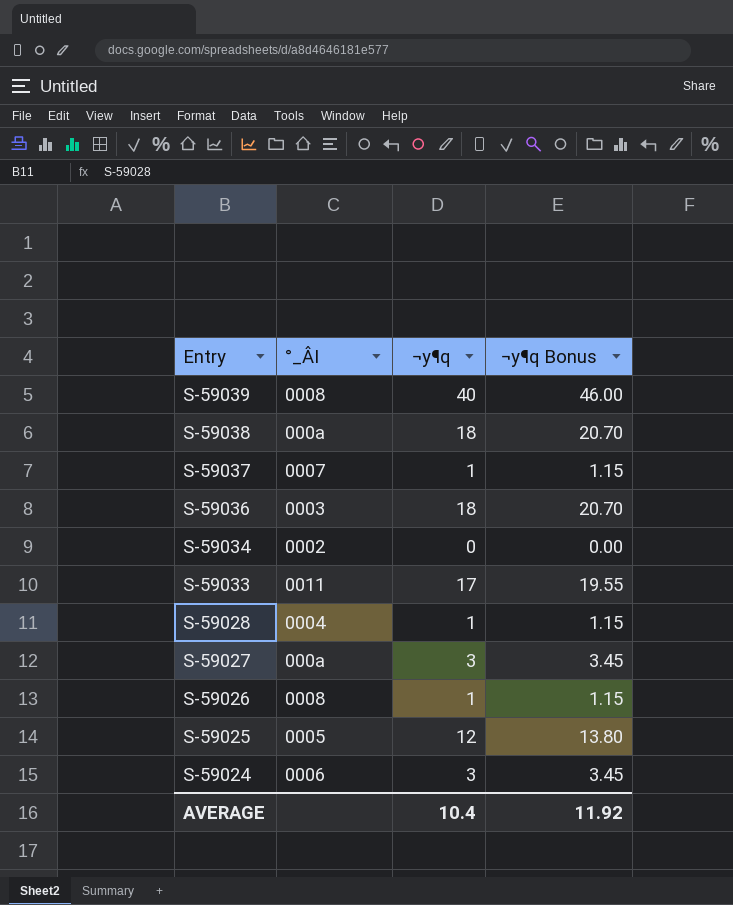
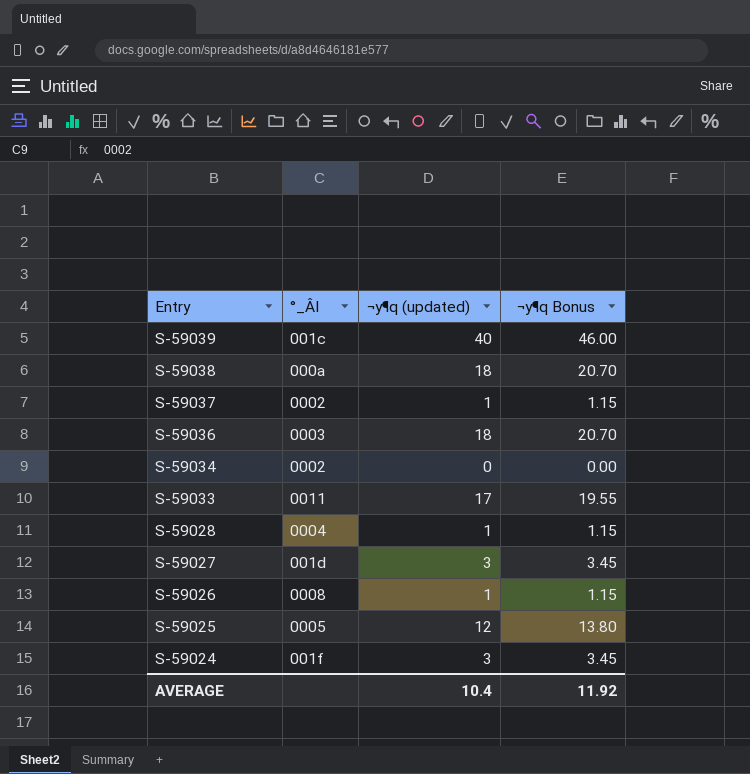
column name: ¬y¶q -> ¬y¶q (updated)
S-59039 | °_ÂI: 0008 -> 001c
S-59037 | °_ÂI: 0007 -> 0002
S-59027 | °_ÂI: 000a -> 001d
S-59024 | °_ÂI: 0006 -> 001f

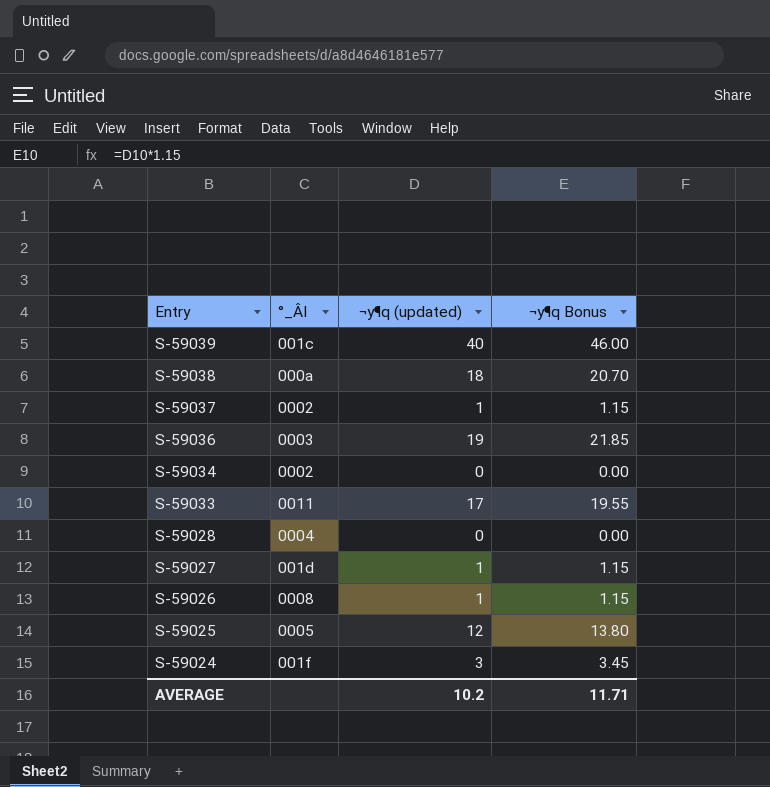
S-59036 | ¬y¶q (updated): 18 -> 19
S-59036 | ¬y¶q Bonus: 20.70 -> 21.85
S-59028 | ¬y¶q (updated): 1 -> 0
S-59028 | ¬y¶q Bonus: 1.15 -> 0.00
S-59027 | ¬y¶q (updated): 3 -> 1
S-59027 | ¬y¶q Bonus: 3.45 -> 1.15
AVERAGE | ¬y¶q (updated): 10.4 -> 10.2
AVERAGE | ¬y¶q Bonus: 11.92 -> 11.71

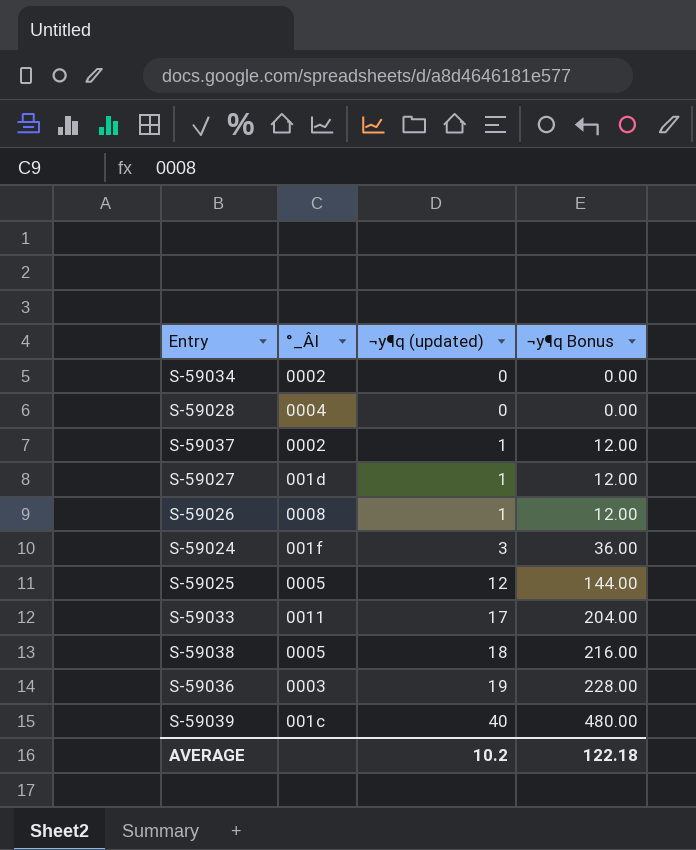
row order: Entry descending -> ¬y¶q (updated) ascending
column ¬y¶q Bonus | formula: [¬y¶q (updated)] * 1.15 -> [¬y¶q (updated)] * 12
S-59038 | °_ÂI: 000a -> 0005
AVERAGE | ¬y¶q Bonus: 11.71 -> 122.18

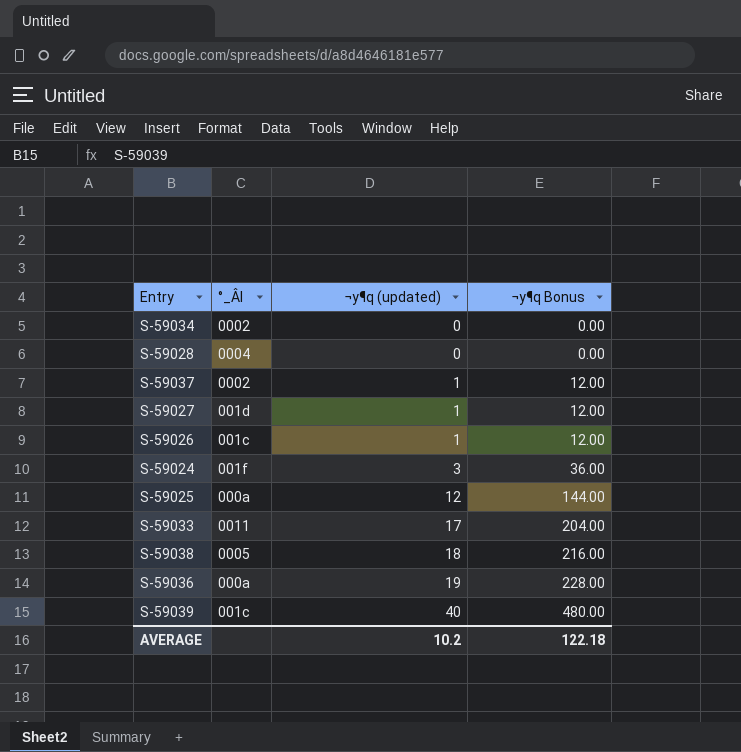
S-59026 | °_ÂI: 0008 -> 001c
S-59025 | °_ÂI: 0005 -> 000a
S-59036 | °_ÂI: 0003 -> 000a

